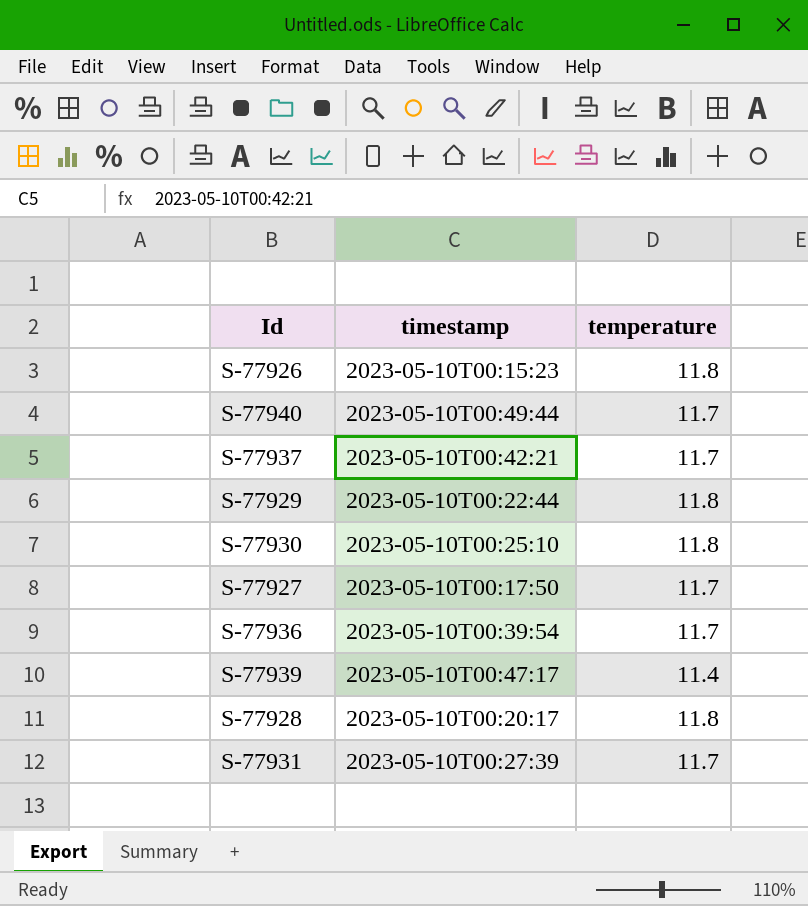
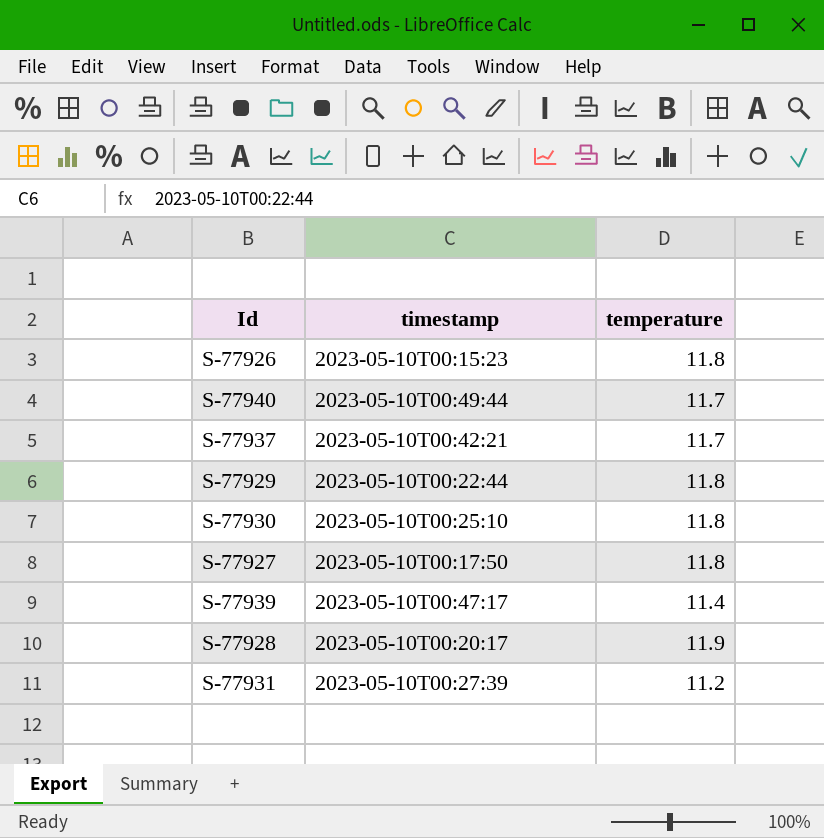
row S-77936: 2023-05-10T00:39:54 | 11.7 -> none
S-77927 | temperature: 11.7 -> 11.8
S-77928 | temperature: 11.8 -> 11.9
S-77931 | temperature: 11.7 -> 11.2

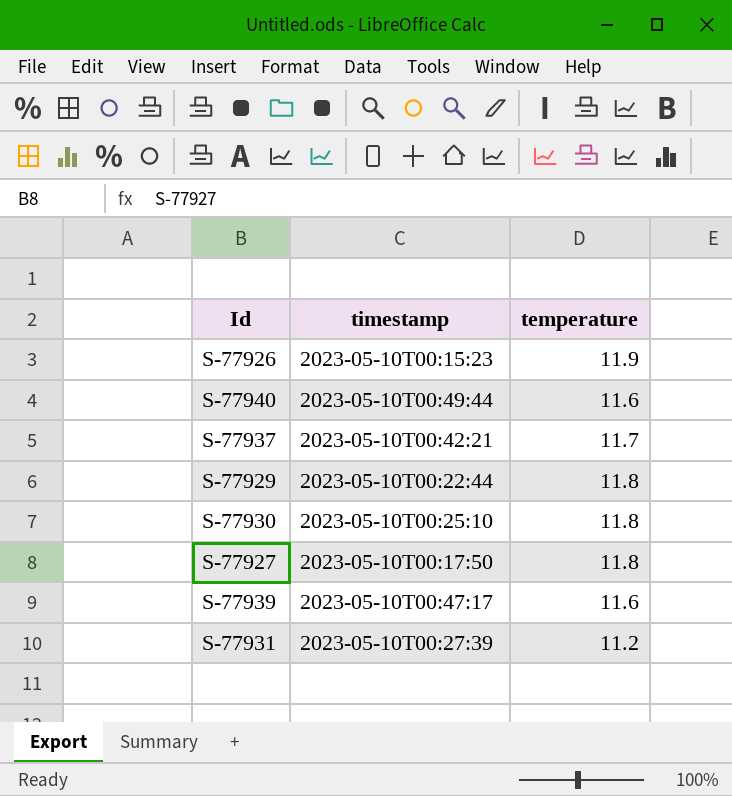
row S-77928: 2023-05-10T00:20:17 | 11.9 -> none
S-77926 | temperature: 11.8 -> 11.9
S-77940 | temperature: 11.7 -> 11.6
S-77939 | temperature: 11.4 -> 11.6

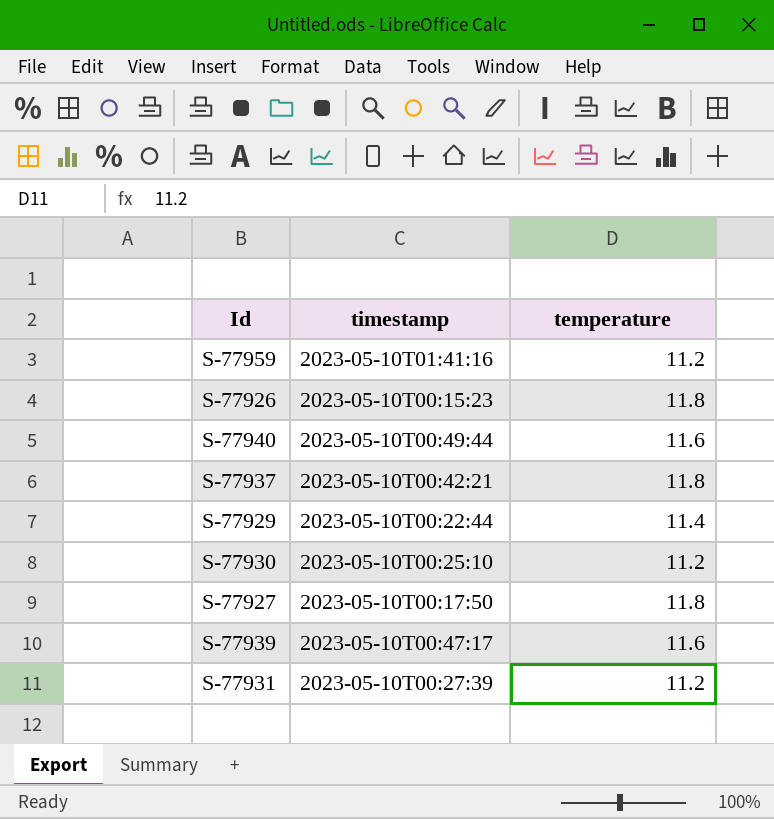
row S-77959: none -> 2023-05-10T01:41:16 | 11.2
S-77926 | temperature: 11.9 -> 11.8
S-77937 | temperature: 11.7 -> 11.8
S-77929 | temperature: 11.8 -> 11.4
S-77930 | temperature: 11.8 -> 11.2

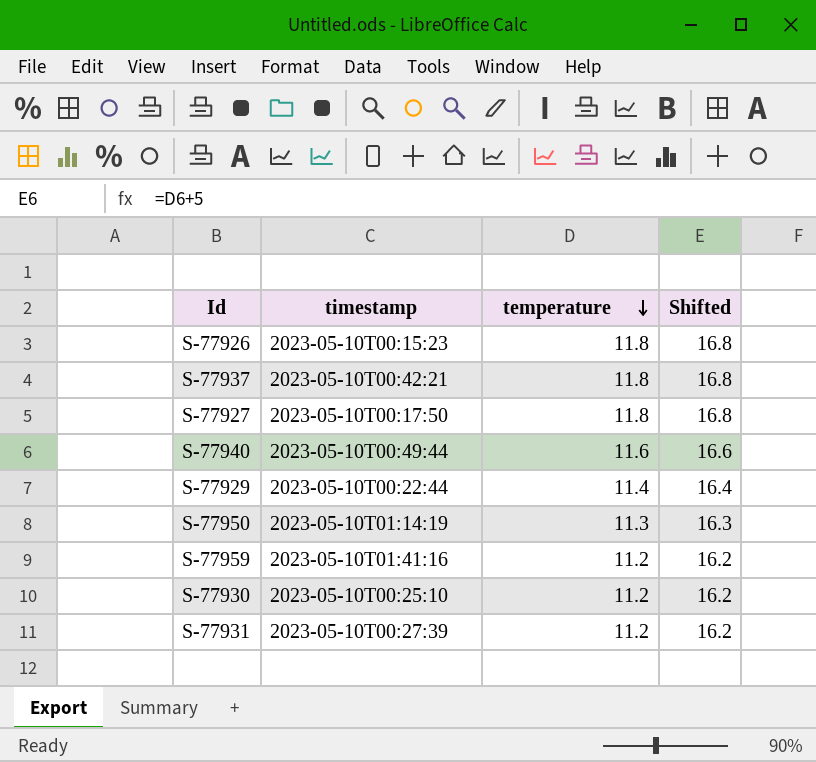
row order: none -> temperature descending
column Shifted | formula: none -> [temperature] + 5
row S-77939: 2023-05-10T00:47:17 | 11.6 -> none
row S-77950: none -> 2023-05-10T01:14:19 | 11.3 | 16.3

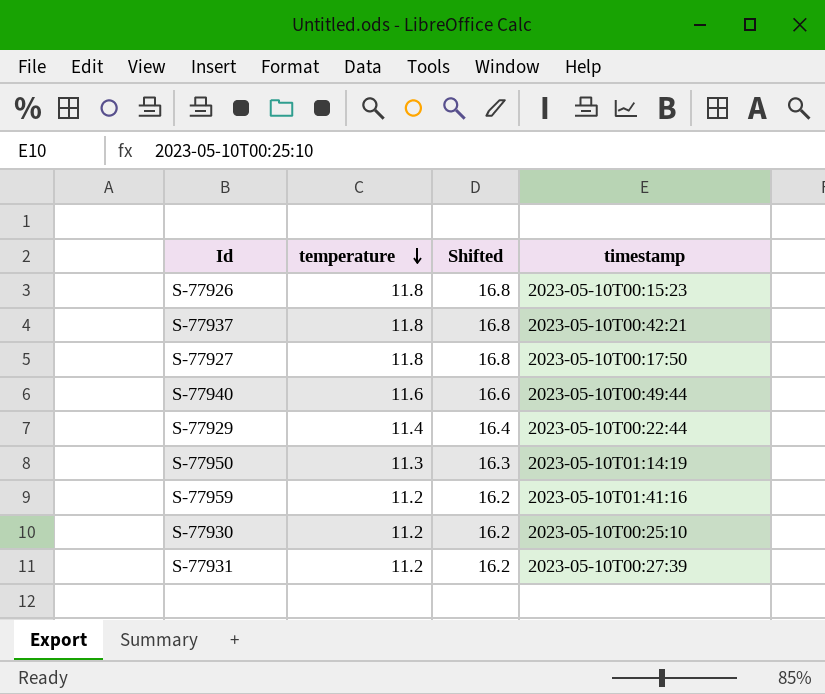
column timestamp | position: 2 -> 4

